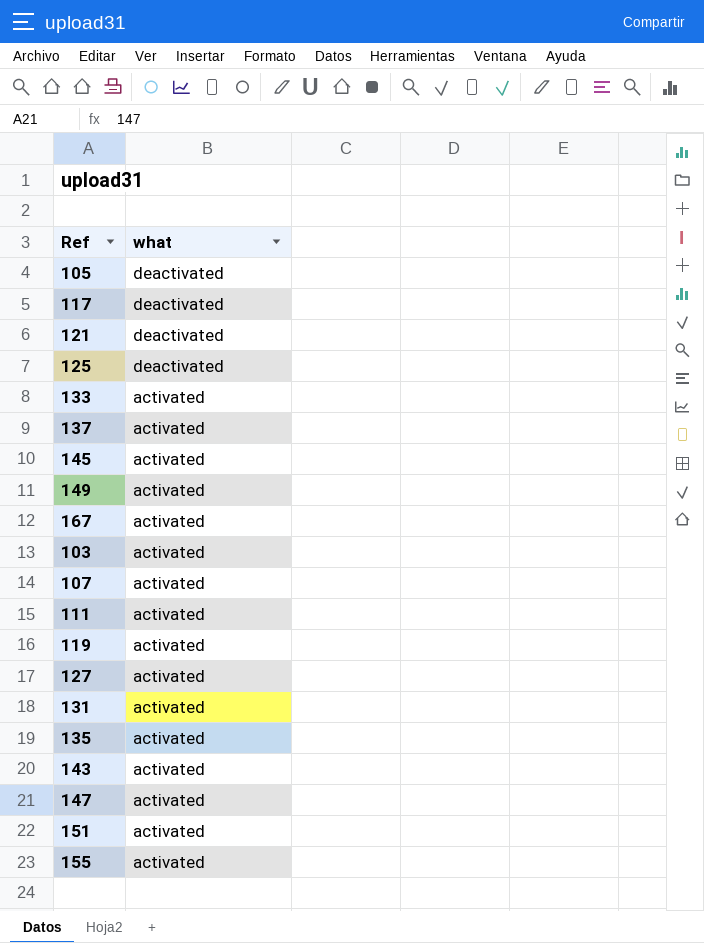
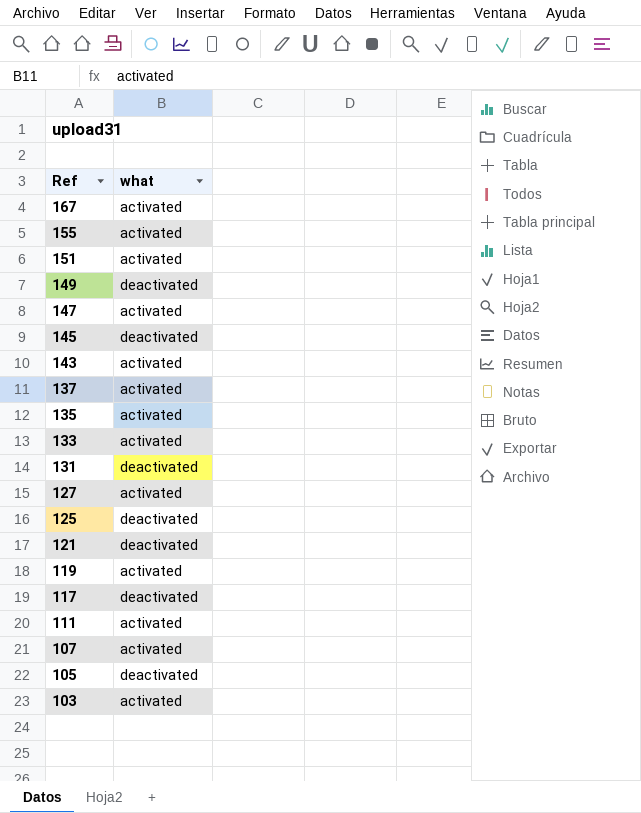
row order: what descending -> Ref descending
149 | what: activated -> deactivated
145 | what: activated -> deactivated
131 | what: activated -> deactivated

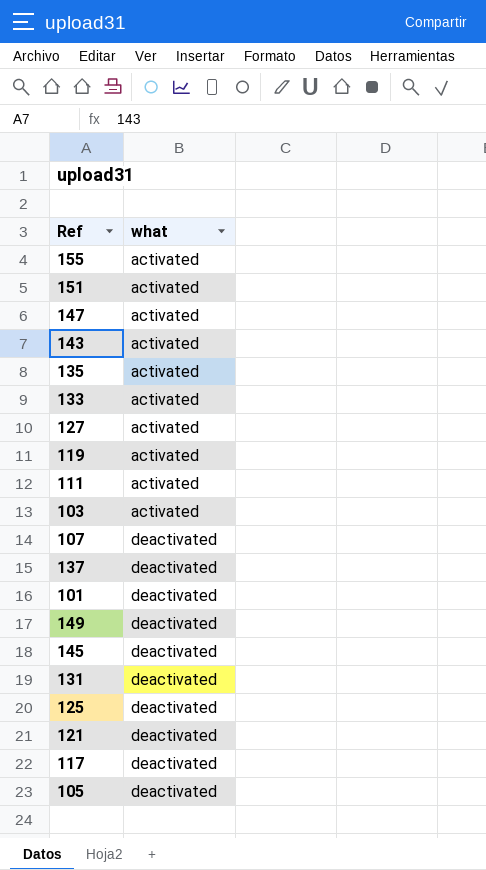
row order: Ref descending -> what ascending
row 167: activated -> none
107 | what: activated -> deactivated
137 | what: activated -> deactivated
row 101: none -> deactivated

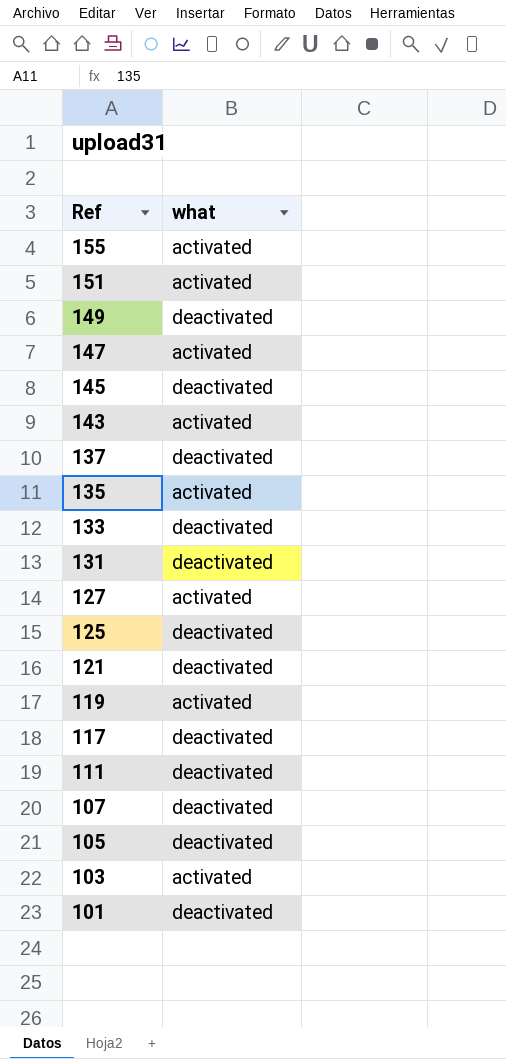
row order: what ascending -> Ref descending
133 | what: activated -> deactivated
111 | what: activated -> deactivated

